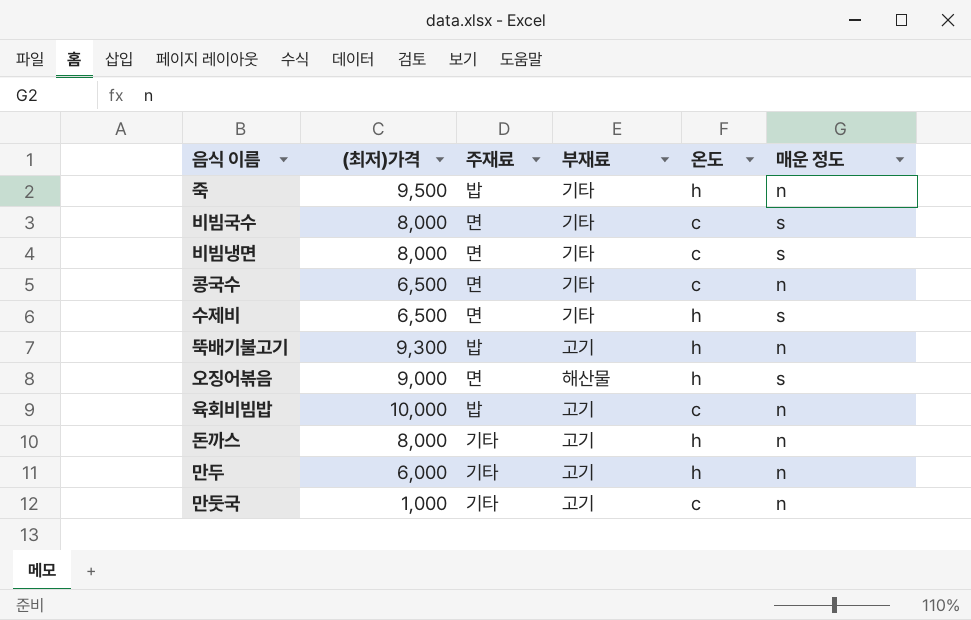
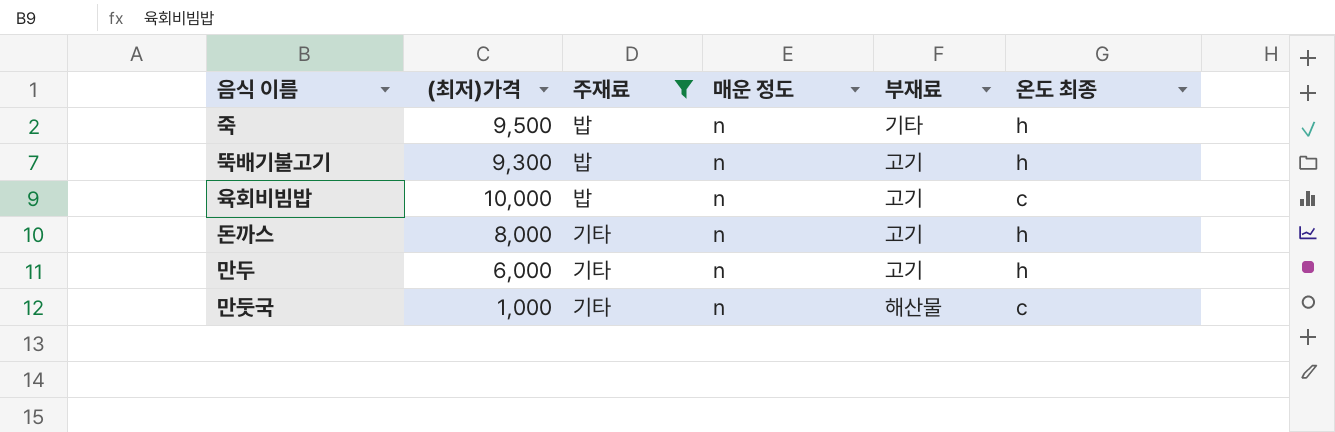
filter: none -> 주재료 != 면
column 매운 정도 | position: 6 -> 4
column name: 온도 -> 온도 최종
만둣국 | 부재료: 고기 -> 해산물

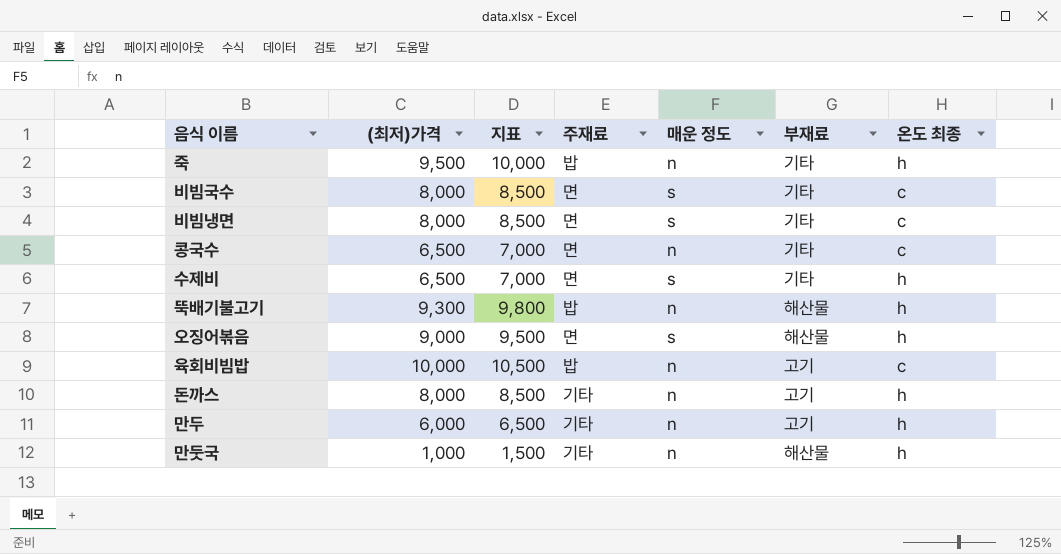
filter: 주재료 != 면 -> none
column 지표 | formula: none -> [(최저)가격] + 500
뚝배기불고기 | 부재료: 고기 -> 해산물
만둣국 | 온도 최종: c -> h

